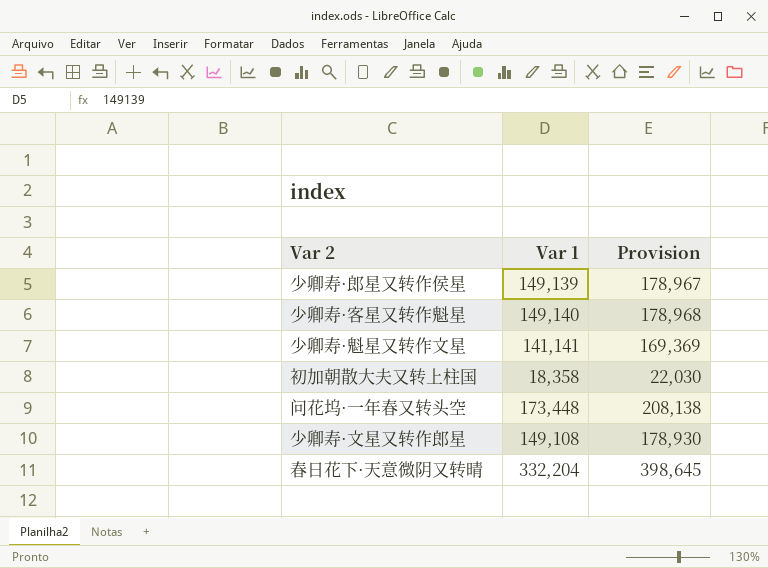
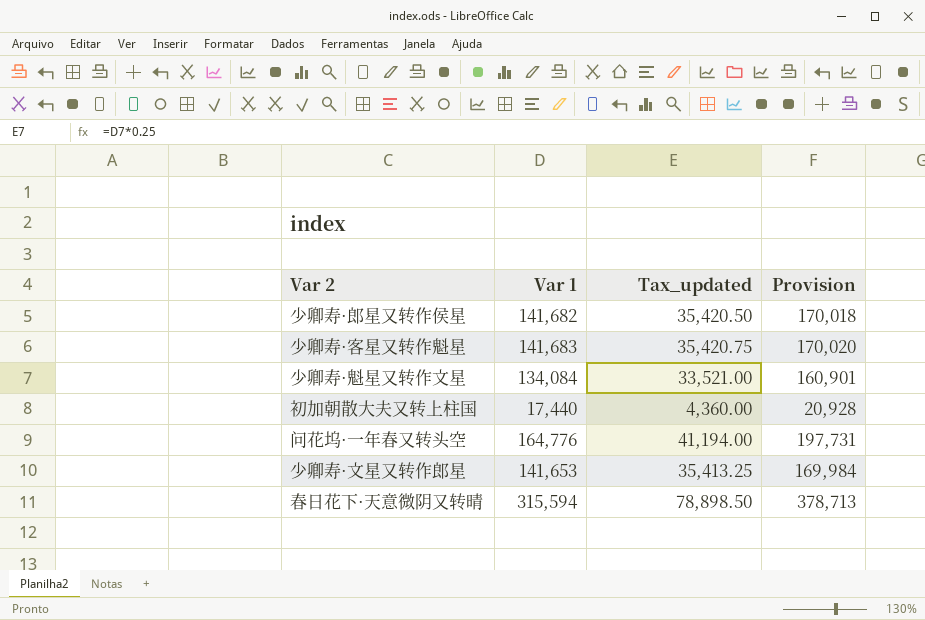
column Tax_updated | formula: none -> [Var 1] * 0.25
少卿寿·郎星又转作侯星 | Var 1: 149,139 -> 141,682
少卿寿·郎星又转作侯星 | Provision: 178,967 -> 170,018
少卿寿·客星又转作魁星 | Var 1: 149,140 -> 141,683
少卿寿·客星又转作魁星 | Provision: 178,968 -> 170,020
少卿寿·魁星又转作文星 | Var 1: 141,141 -> 134,084
少卿寿·魁星又转作文星 | Provision: 169,369 -> 160,901
初加朝散大夫又转上柱国 | Var 1: 18,358 -> 17,440
初加朝散大夫又转上柱国 | Provision: 22,030 -> 20,928
问花坞·一年春又转头空 | Var 1: 173,448 -> 164,776
问花坞·一年春又转头空 | Provision: 208,138 -> 197,731
少卿寿·文星又转作郎星 | Var 1: 149,108 -> 141,653
少卿寿·文星又转作郎星 | Provision: 178,930 -> 169,984
春日花下·天意微阴又转晴 | Var 1: 332,204 -> 315,594
春日花下·天意微阴又转晴 | Provision: 398,645 -> 378,713

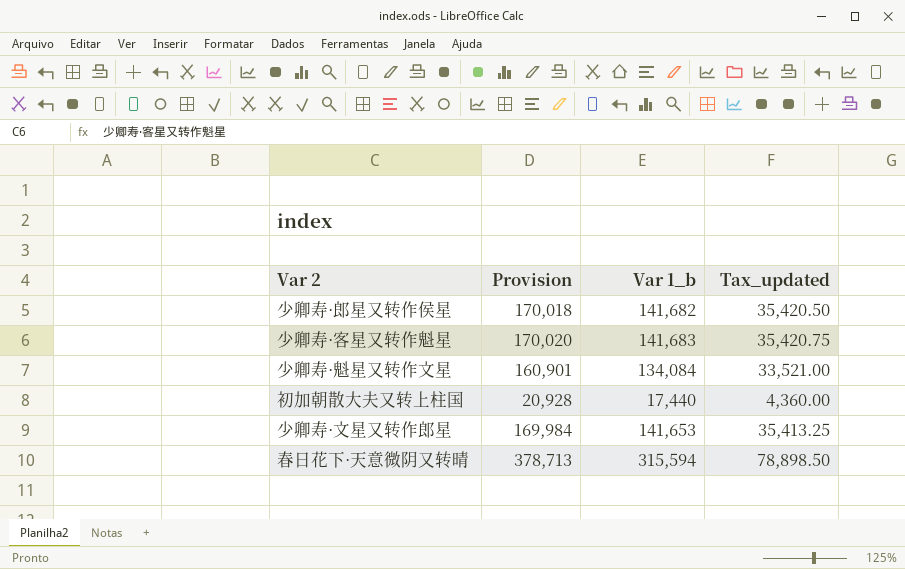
column Provision | position: 4 -> 2
column name: Var 1 -> Var 1_b
row 问花坞·一年春又转头空: 164,776 | 41,194.00 | 197,731 -> none

